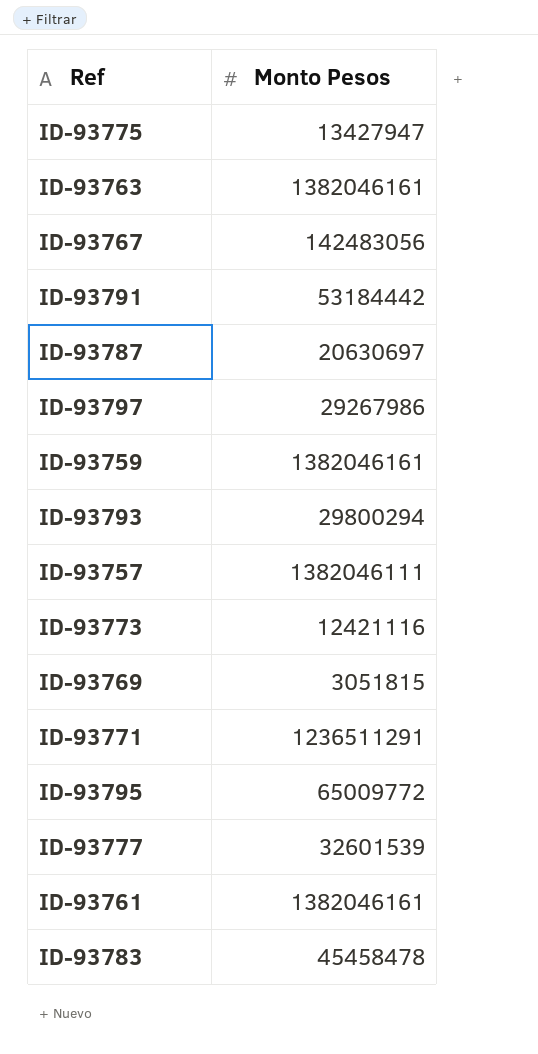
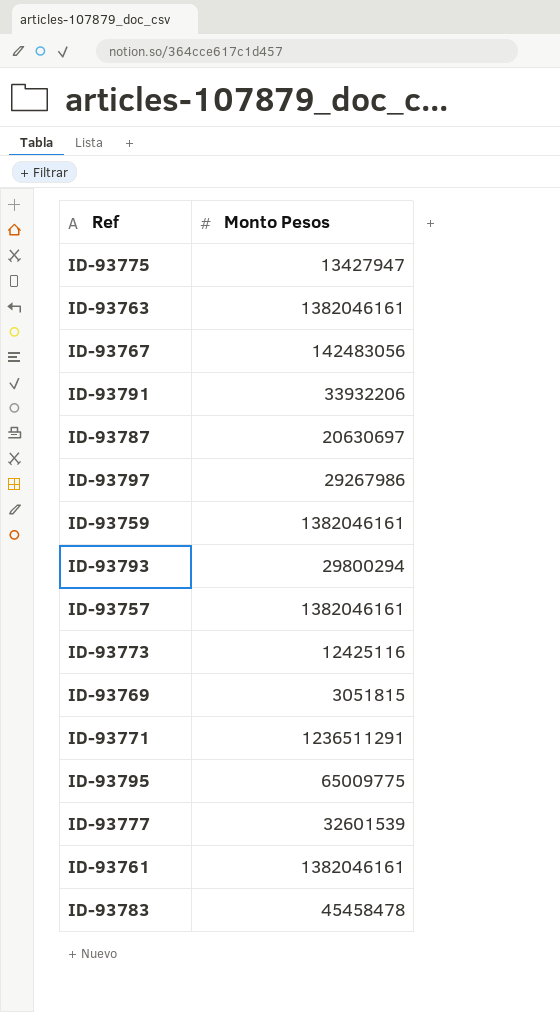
ID-93791 | Monto Pesos: 53184442 -> 33932206
ID-93757 | Monto Pesos: 1382046111 -> 1382046161
ID-93773 | Monto Pesos: 12421116 -> 12425116
ID-93795 | Monto Pesos: 65009772 -> 65009775

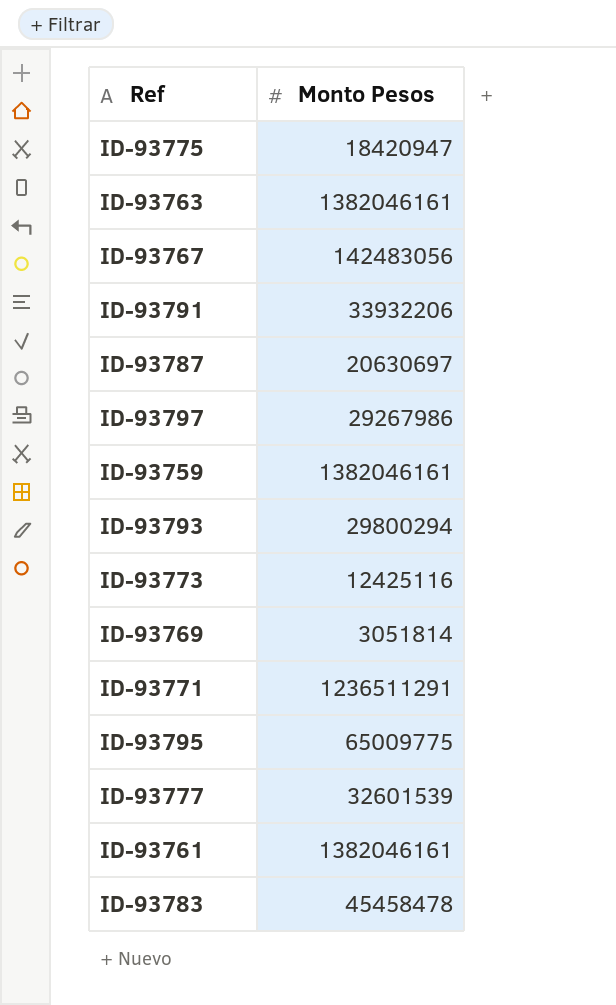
row ID-93757: 1382046161 -> none
ID-93775 | Monto Pesos: 13427947 -> 18420947
ID-93769 | Monto Pesos: 3051815 -> 3051814

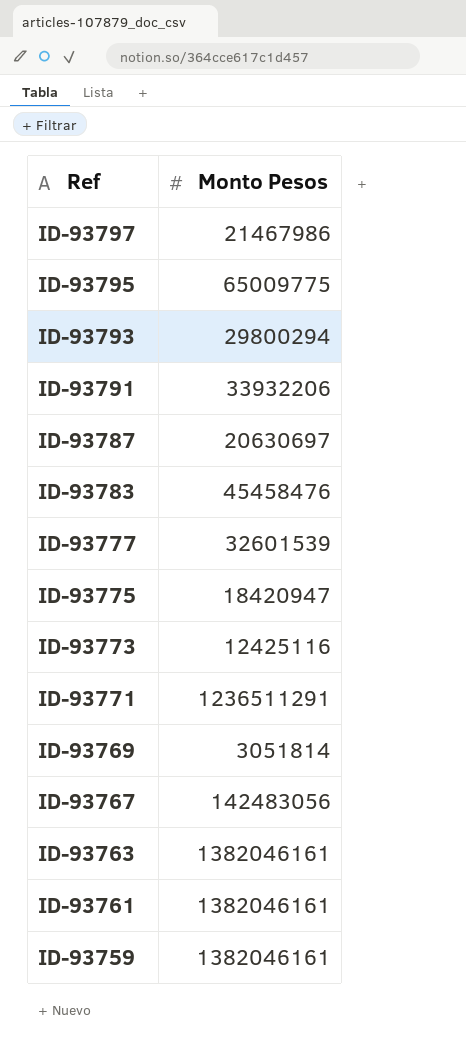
row order: none -> Ref descending
ID-93797 | Monto Pesos: 29267986 -> 21467986
ID-93783 | Monto Pesos: 45458478 -> 45458476

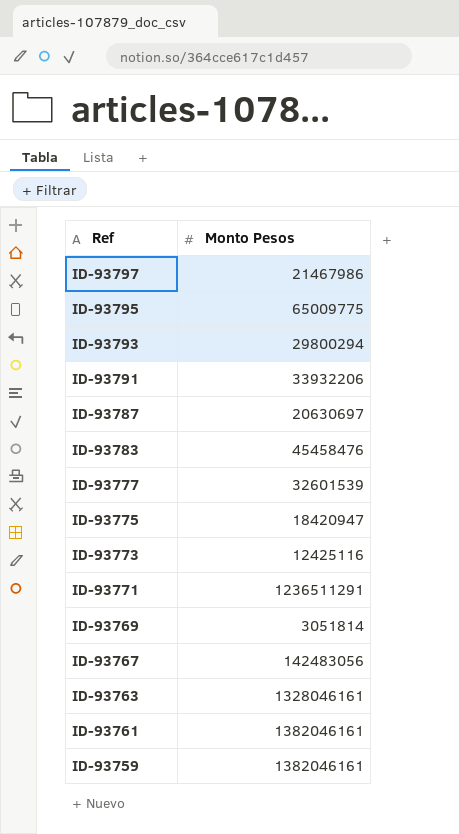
ID-93763 | Monto Pesos: 1382046161 -> 1328046161

